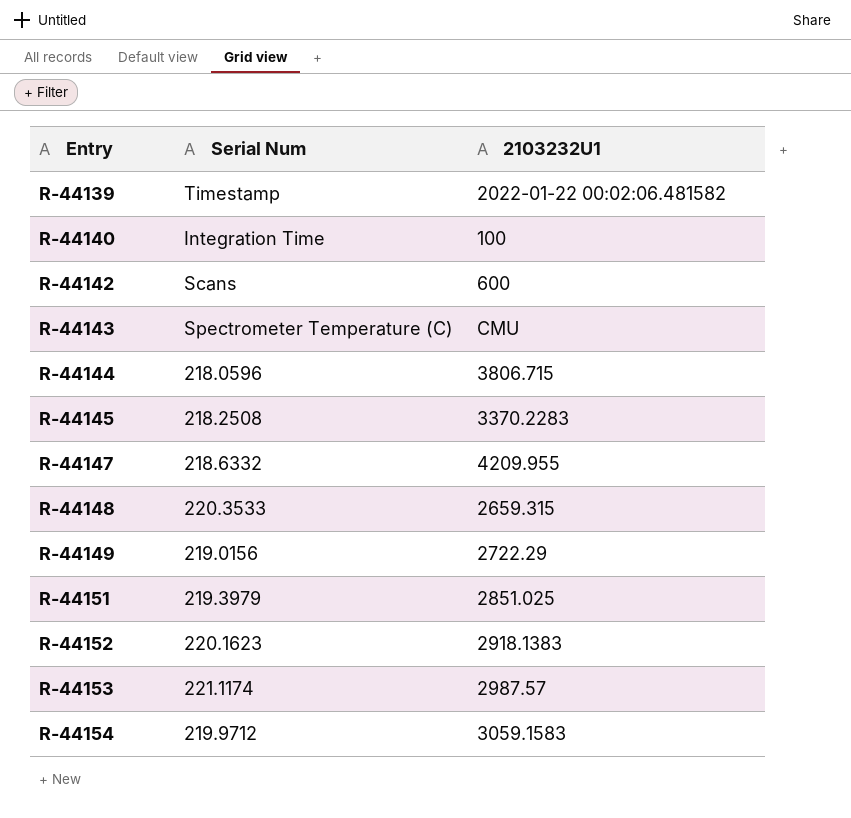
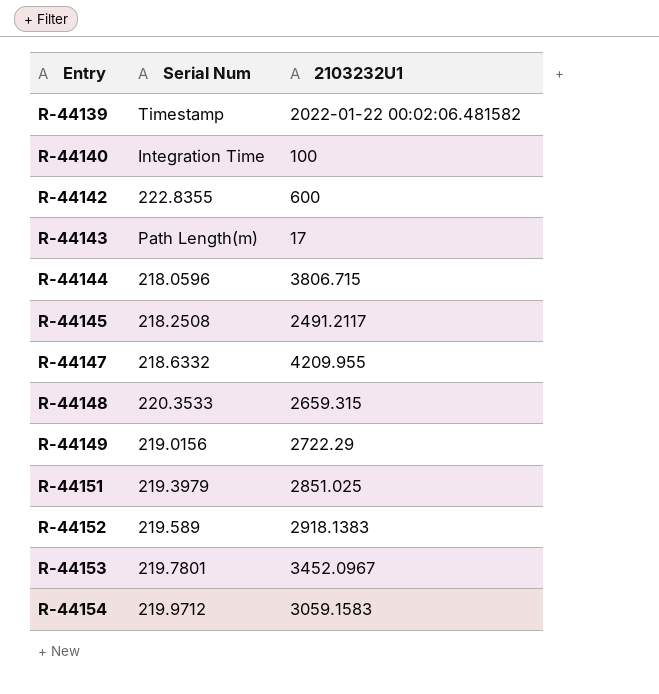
R-44142 | Serial Num: Scans -> 222.8355
R-44143 | Serial Num: Spectrometer Temperature (C) -> Path Length(m)
R-44143 | 2103232U1: CMU -> 17
R-44145 | 2103232U1: 3370.2283 -> 2491.2117
R-44152 | Serial Num: 220.1623 -> 219.589
R-44153 | Serial Num: 221.1174 -> 219.7801
R-44153 | 2103232U1: 2987.57 -> 3452.0967

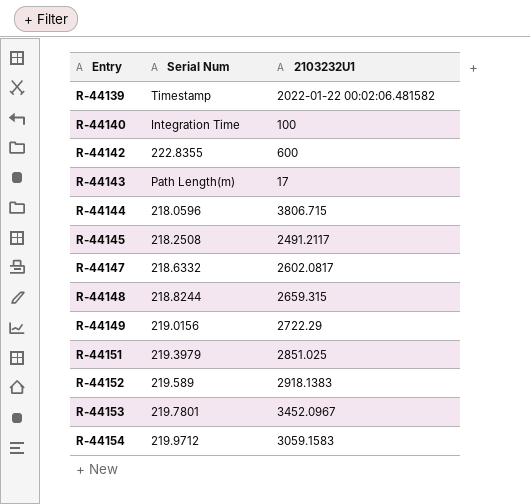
R-44147 | 2103232U1: 4209.955 -> 2602.0817
R-44148 | Serial Num: 220.3533 -> 218.8244

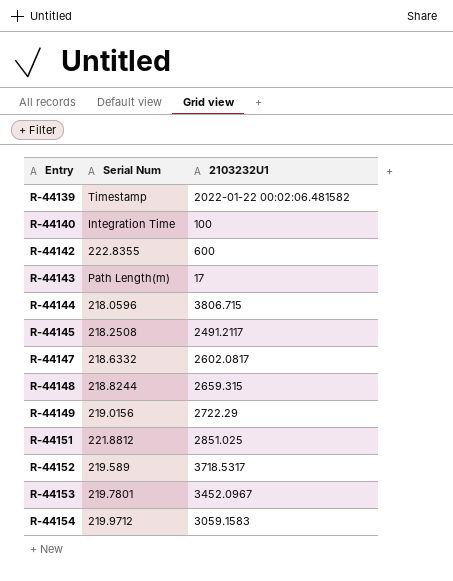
R-44151 | Serial Num: 219.3979 -> 221.8812
R-44152 | 2103232U1: 2918.1383 -> 3718.5317

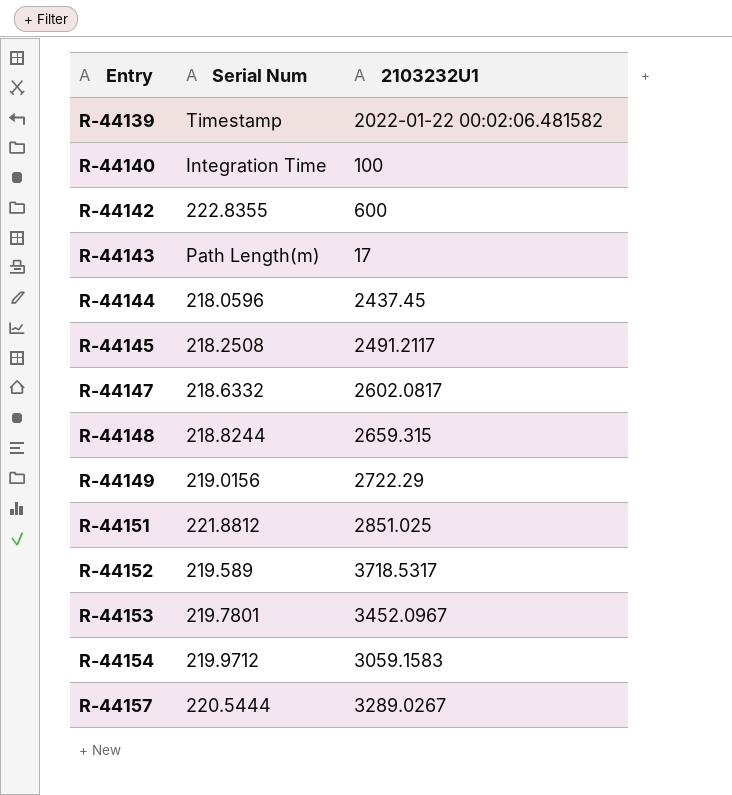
R-44144 | 2103232U1: 3806.715 -> 2437.45
row R-44157: none -> 220.5444 | 3289.0267

